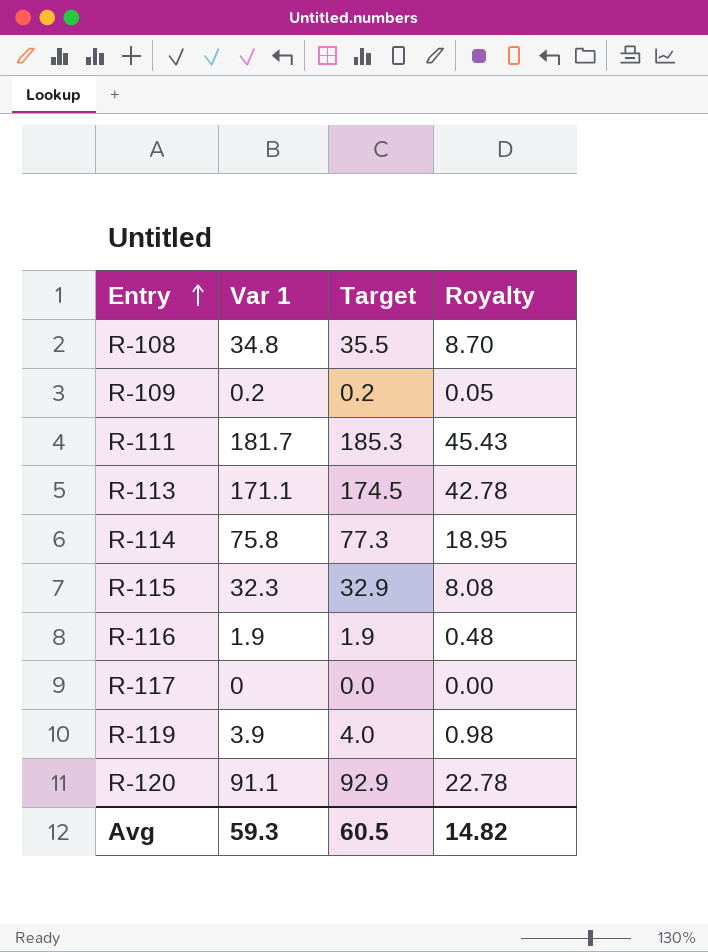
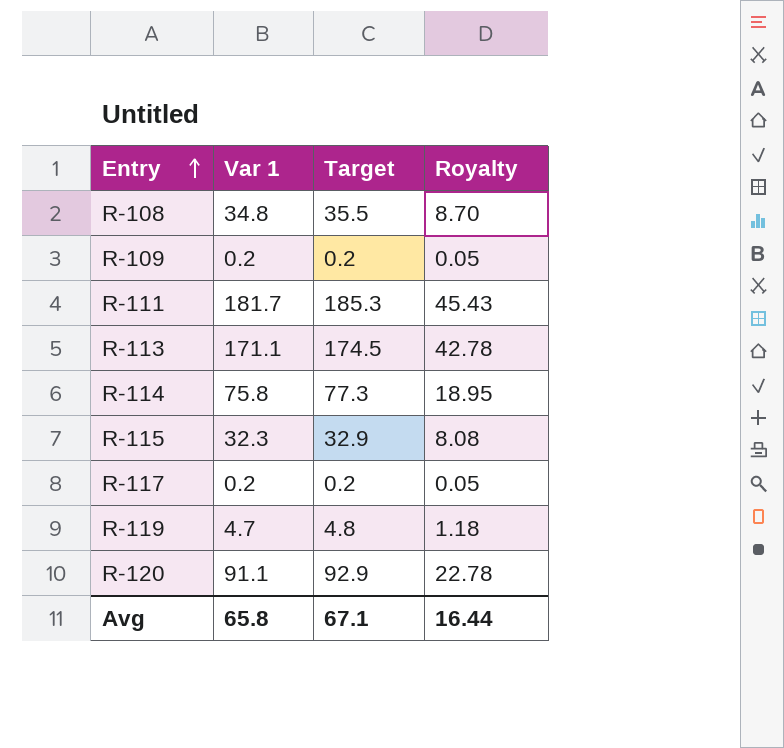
row R-116: 1.9 | 1.9 | 0.48 -> none
R-117 | Var 1: 0 -> 0.2
R-117 | Target: 0.0 -> 0.2
R-117 | Royalty: 0.00 -> 0.05
R-119 | Var 1: 3.9 -> 4.7
R-119 | Target: 4.0 -> 4.8
R-119 | Royalty: 0.98 -> 1.18
Avg | Var 1: 59.3 -> 65.8
Avg | Target: 60.5 -> 67.1
Avg | Royalty: 14.82 -> 16.44

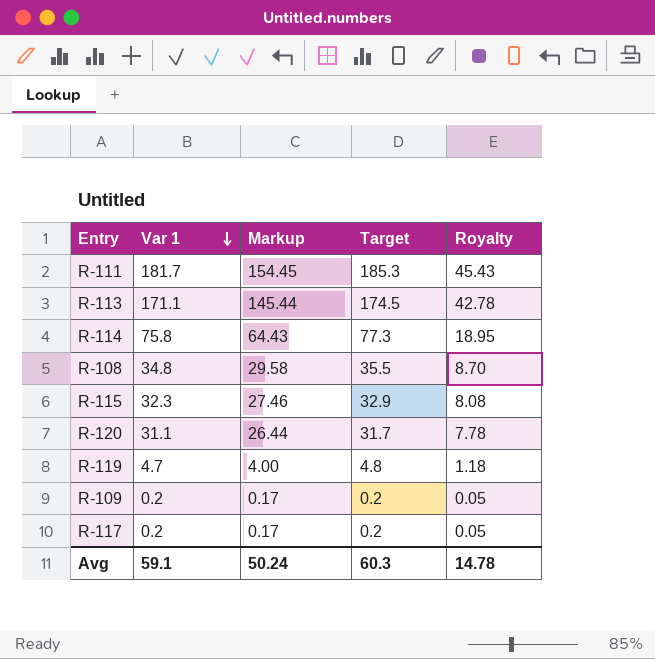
row order: Entry ascending -> Var 1 descending
column Markup | formula: none -> [Var 1] * 0.85
R-120 | Var 1: 91.1 -> 31.1
R-120 | Target: 92.9 -> 31.7
R-120 | Royalty: 22.78 -> 7.78
Avg | Var 1: 65.8 -> 59.1
Avg | Target: 67.1 -> 60.3
Avg | Royalty: 16.44 -> 14.78

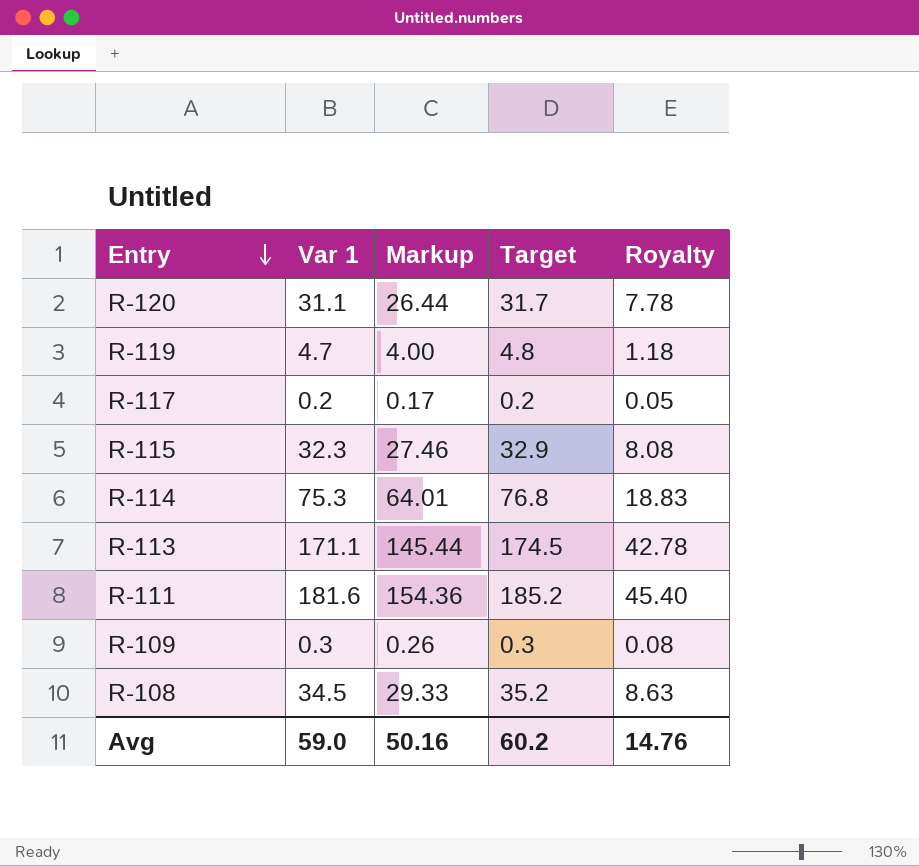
row order: Var 1 descending -> Entry descending
R-114 | Var 1: 75.8 -> 75.3
R-114 | Markup: 64.43 -> 64.01
R-114 | Target: 77.3 -> 76.8
R-114 | Royalty: 18.95 -> 18.83
R-111 | Var 1: 181.7 -> 181.6
R-111 | Markup: 154.45 -> 154.36
R-111 | Target: 185.3 -> 185.2
R-111 | Royalty: 45.43 -> 45.40
R-109 | Var 1: 0.2 -> 0.3
R-109 | Markup: 0.17 -> 0.26
R-109 | Target: 0.2 -> 0.3
R-109 | Royalty: 0.05 -> 0.08
R-108 | Var 1: 34.8 -> 34.5
R-108 | Markup: 29.58 -> 29.33
R-108 | Target: 35.5 -> 35.2
R-108 | Royalty: 8.70 -> 8.63
Avg | Var 1: 59.1 -> 59.0
Avg | Markup: 50.24 -> 50.16
Avg | Target: 60.3 -> 60.2
Avg | Royalty: 14.78 -> 14.76

